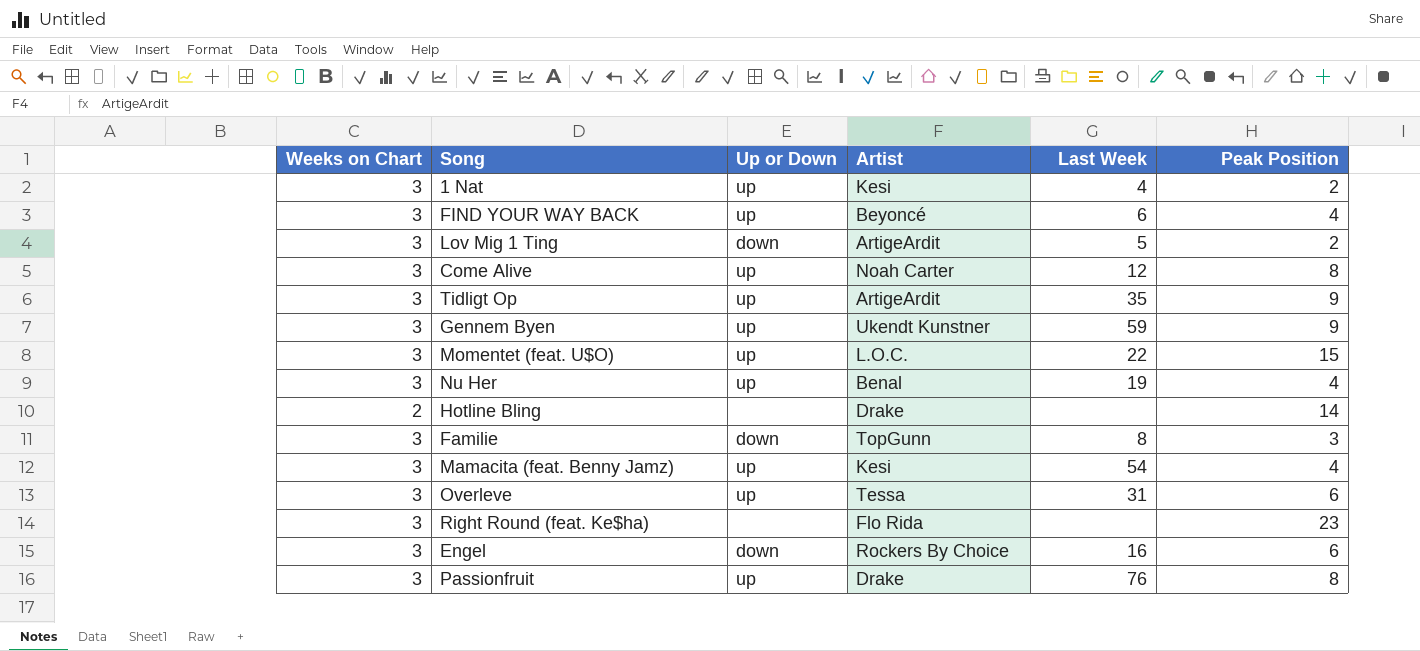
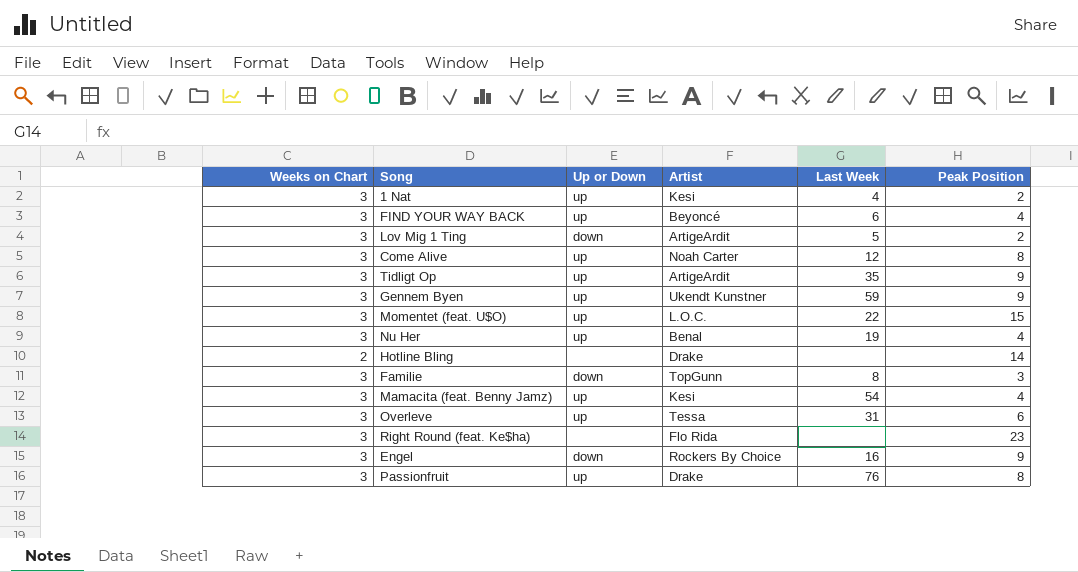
Engel | Peak Position: 6 -> 9

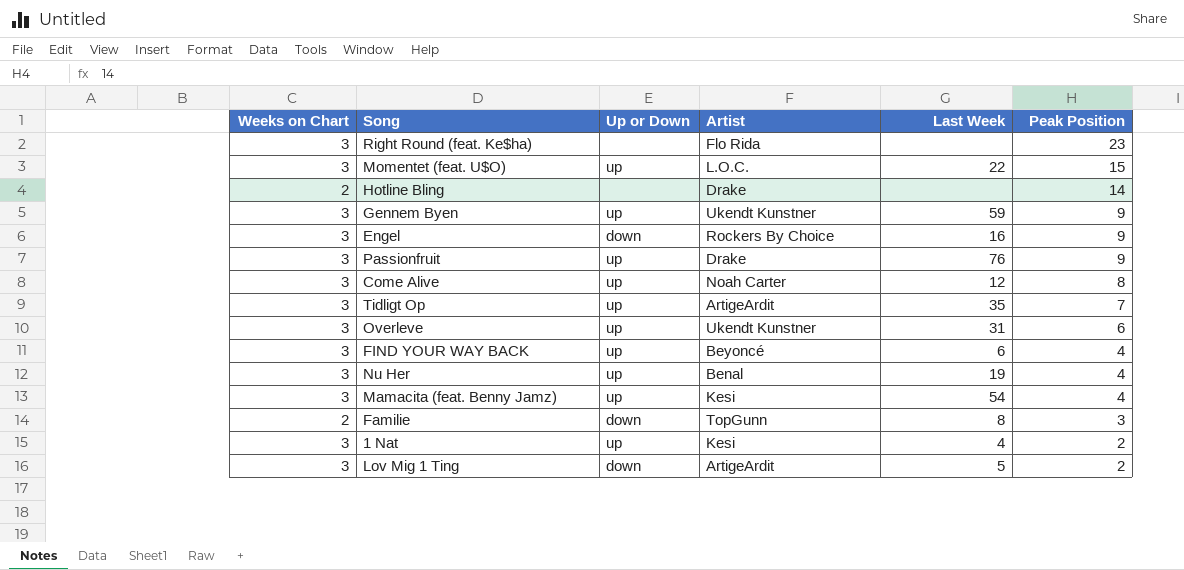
row order: none -> Peak Position descending
Passionfruit | Peak Position: 8 -> 9
Tidligt Op | Peak Position: 9 -> 7
Overleve | Artist: Tessa -> Ukendt Kunstner
Familie | Weeks on Chart: 3 -> 2

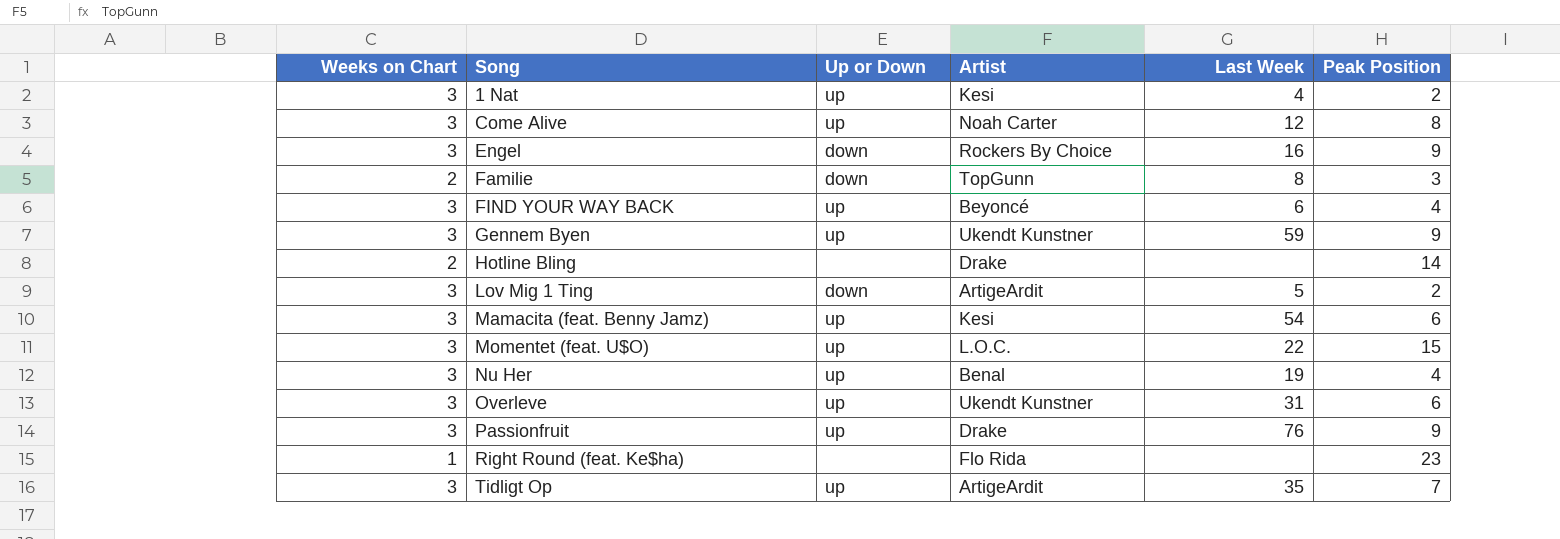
row order: Peak Position descending -> Song ascending
Mamacita (feat. Benny Jamz) | Peak Position: 4 -> 6
Right Round (feat. Ke$ha) | Weeks on Chart: 3 -> 1

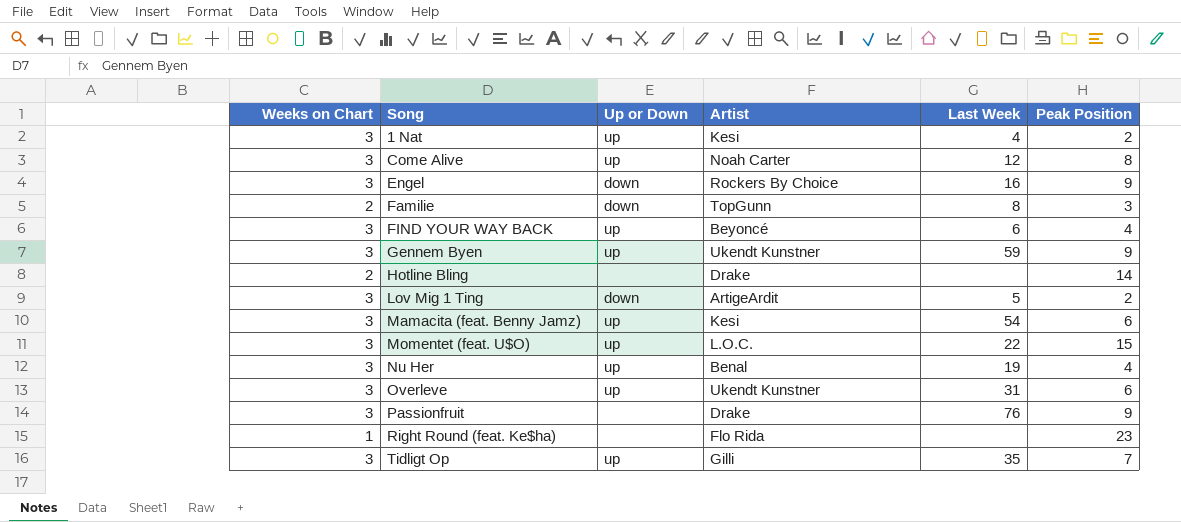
Passionfruit | Up or Down: up -> none
Tidligt Op | Artist: ArtigeArdit -> Gilli

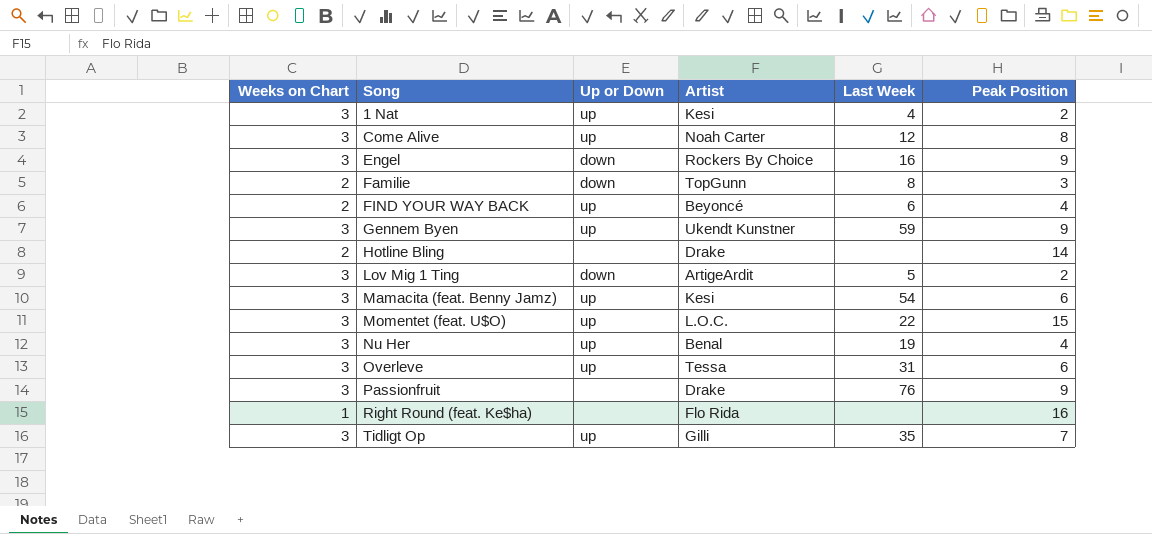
FIND YOUR WAY BACK | Weeks on Chart: 3 -> 2
Overleve | Artist: Ukendt Kunstner -> Tessa
Right Round (feat. Ke$ha) | Peak Position: 23 -> 16

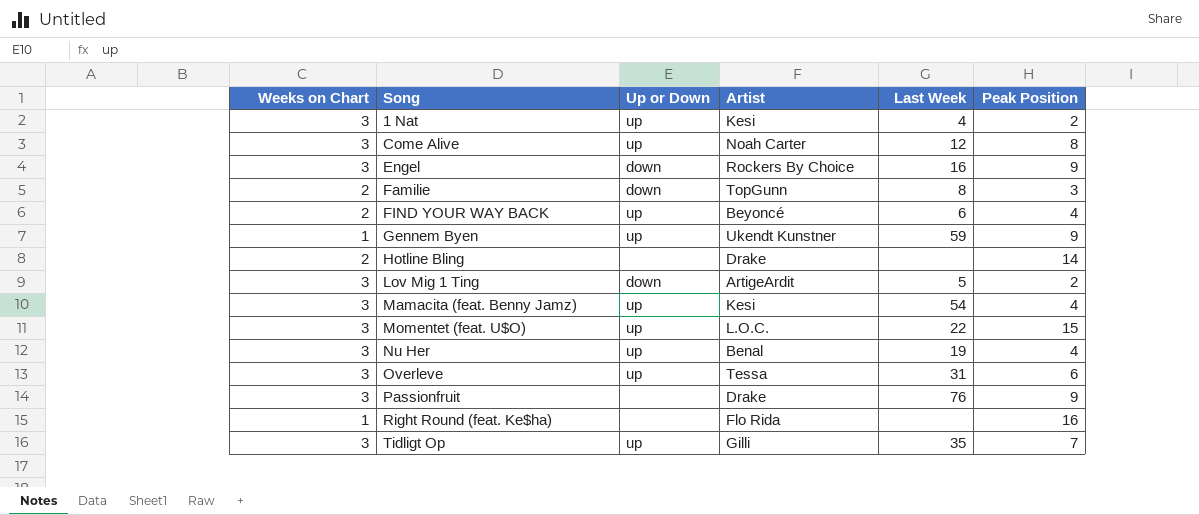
Gennem Byen | Weeks on Chart: 3 -> 1
Mamacita (feat. Benny Jamz) | Peak Position: 6 -> 4

